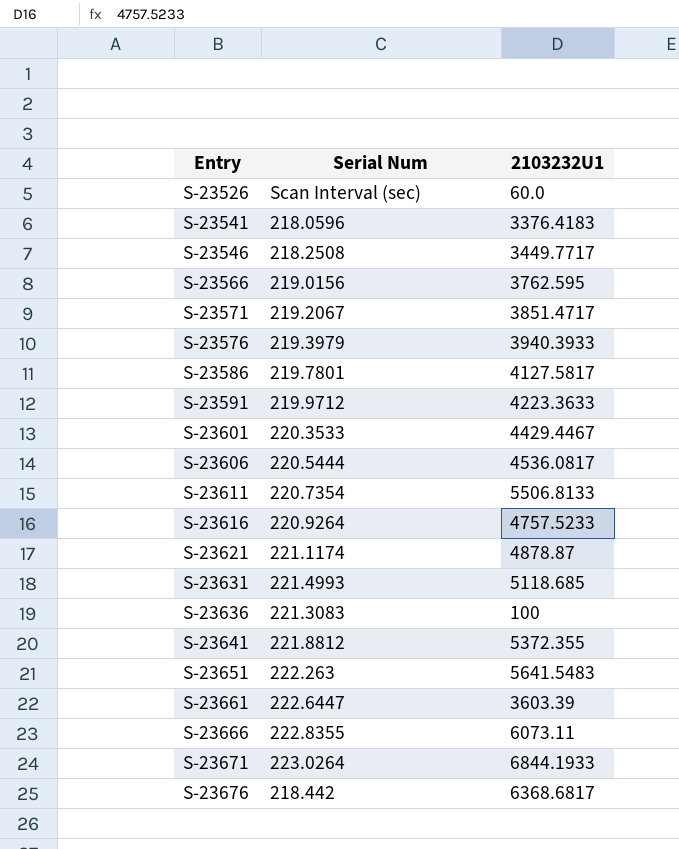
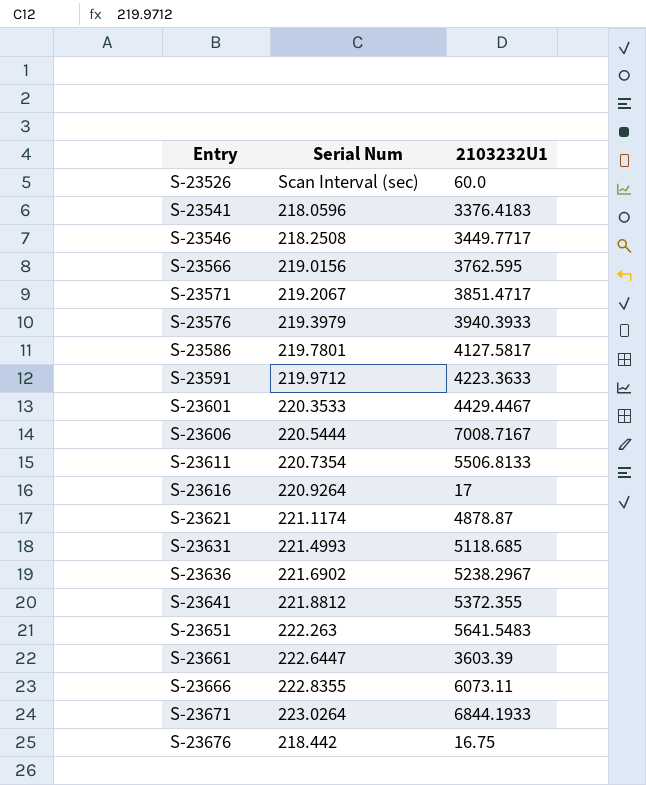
S-23606 | 2103232U1: 4536.0817 -> 7008.7167
S-23616 | 2103232U1: 4757.5233 -> 17
S-23636 | Serial Num: 221.3083 -> 221.6902
S-23636 | 2103232U1: 100 -> 5238.2967
S-23676 | 2103232U1: 6368.6817 -> 16.75

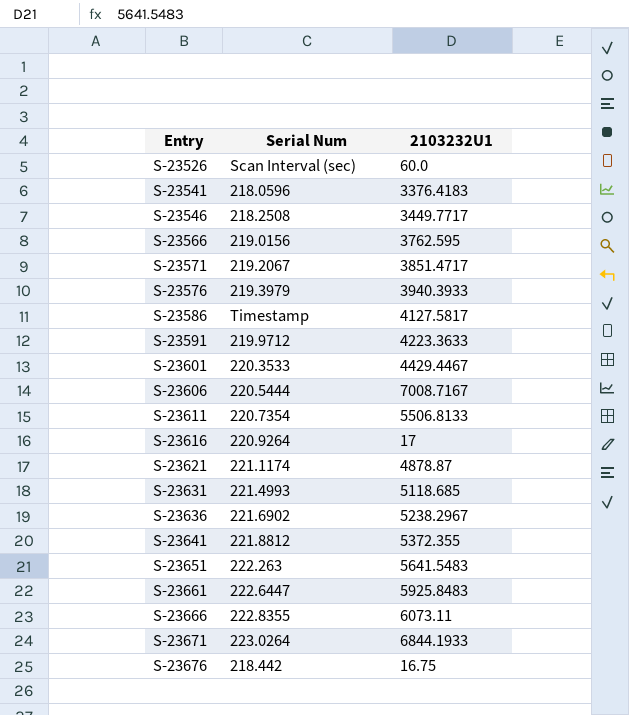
S-23586 | Serial Num: 219.7801 -> Timestamp
S-23661 | 2103232U1: 3603.39 -> 5925.8483

